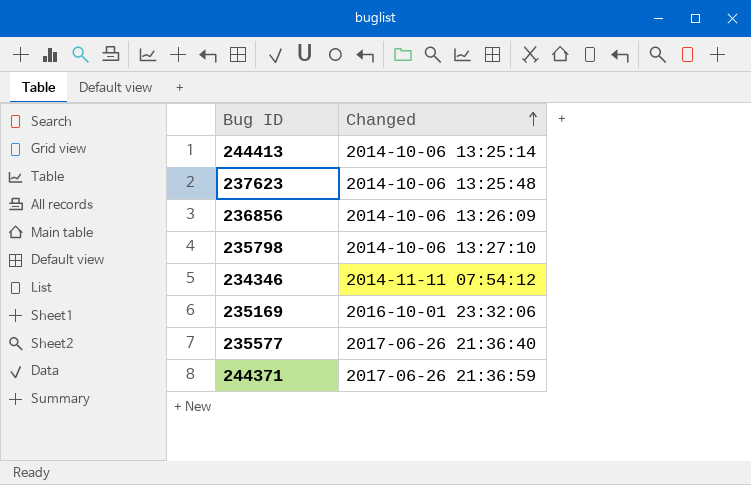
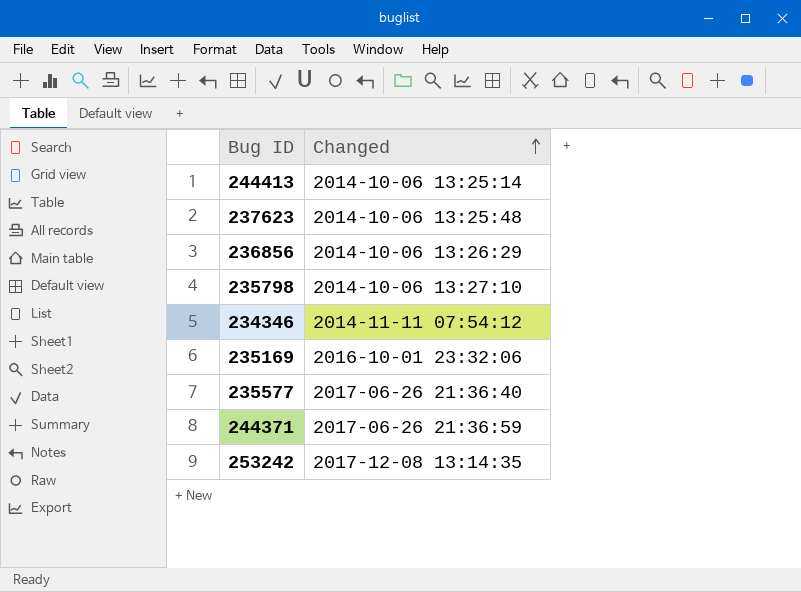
236856 | Changed: 2014-10-06 13:26:09 -> 2014-10-06 13:26:29
row 253242: none -> 2017-12-08 13:14:35

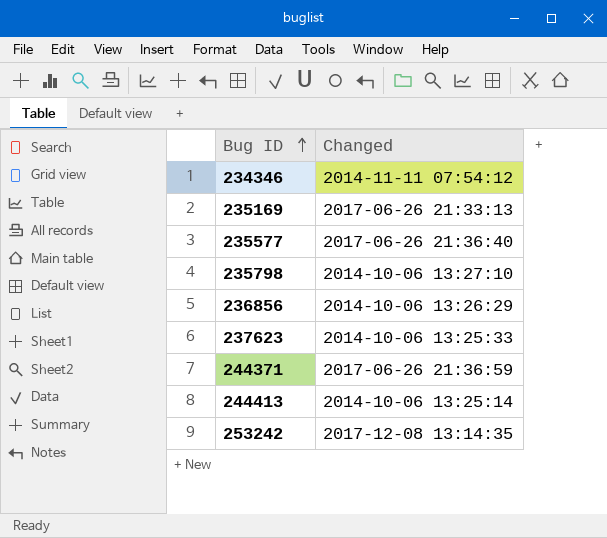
row order: Changed ascending -> Bug ID ascending
235169 | Changed: 2016-10-01 23:32:06 -> 2017-06-26 21:33:13
237623 | Changed: 2014-10-06 13:25:48 -> 2014-10-06 13:25:33

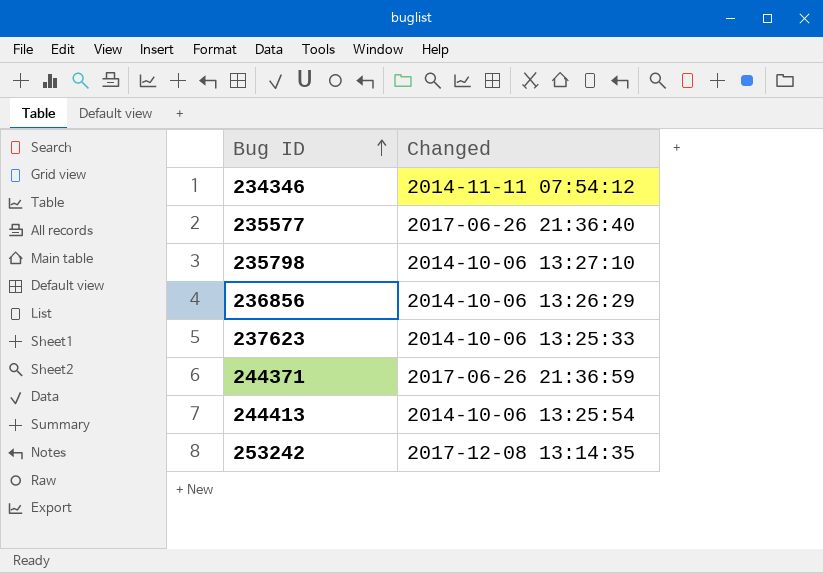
row 235169: 2017-06-26 21:33:13 -> none
244413 | Changed: 2014-10-06 13:25:14 -> 2014-10-06 13:25:54

